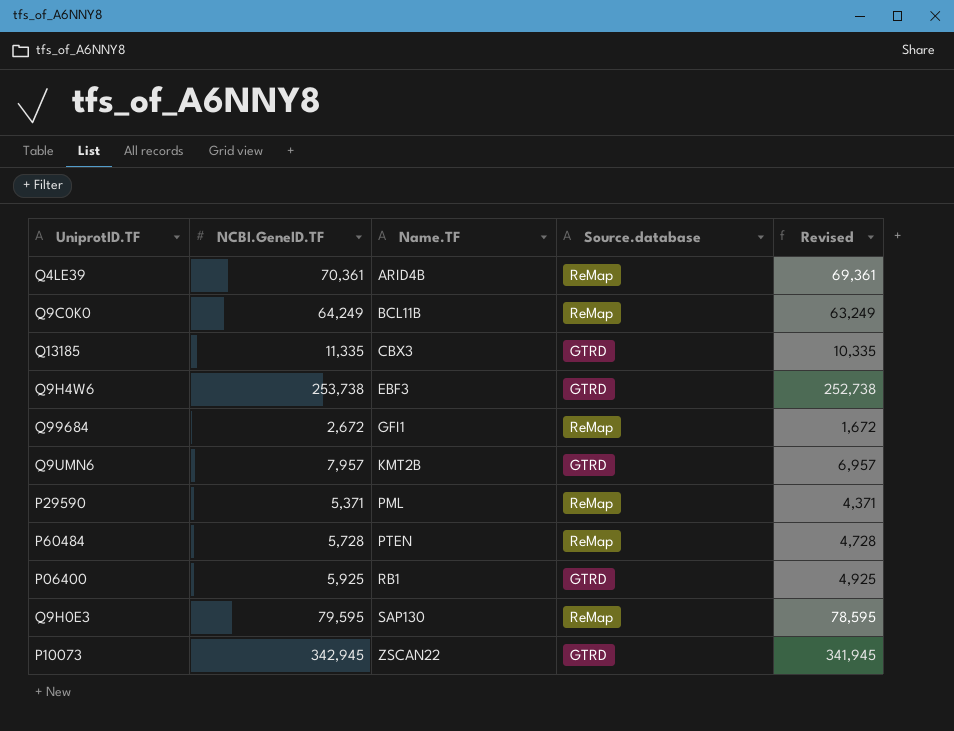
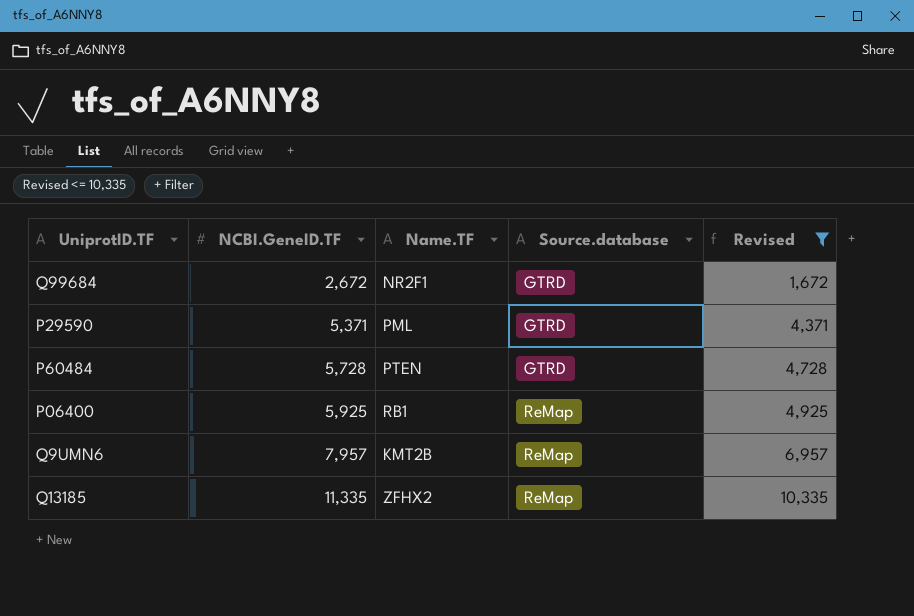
filter: none -> Revised <= 10,335
row order: Name.TF ascending -> NCBI.GeneID.TF ascending
Q99684 | Name.TF: GFI1 -> NR2F1
Q99684 | Source.database: ReMap -> GTRD
P29590 | Source.database: ReMap -> GTRD
P60484 | Source.database: ReMap -> GTRD
P06400 | Source.database: GTRD -> ReMap
Q9UMN6 | Source.database: GTRD -> ReMap
Q13185 | Name.TF: CBX3 -> ZFHX2
Q13185 | Source.database: GTRD -> ReMap

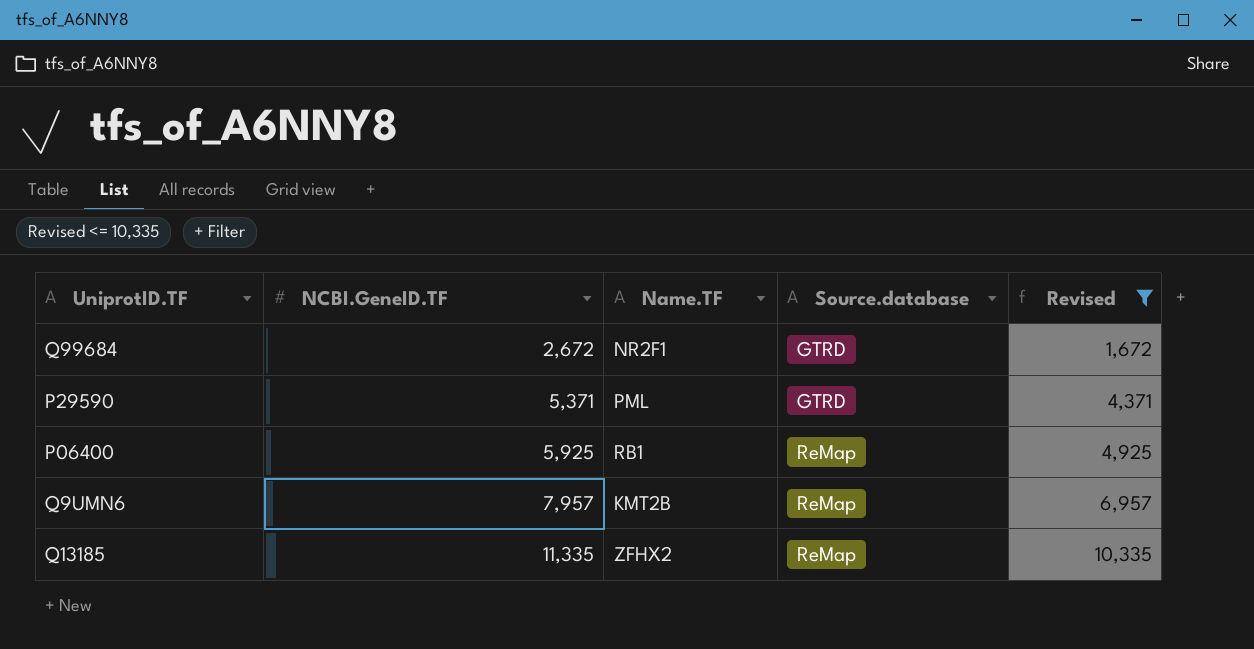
row P60484: 5,728 | PTEN | GTRD | 4,728 -> none

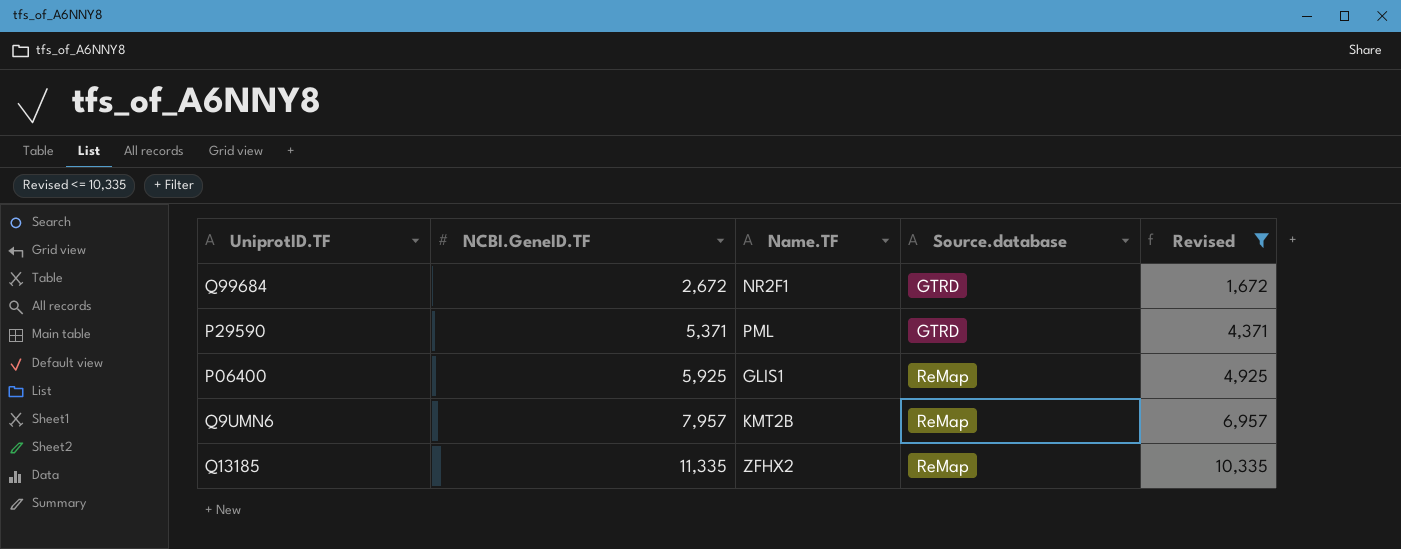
P06400 | Name.TF: RB1 -> GLIS1

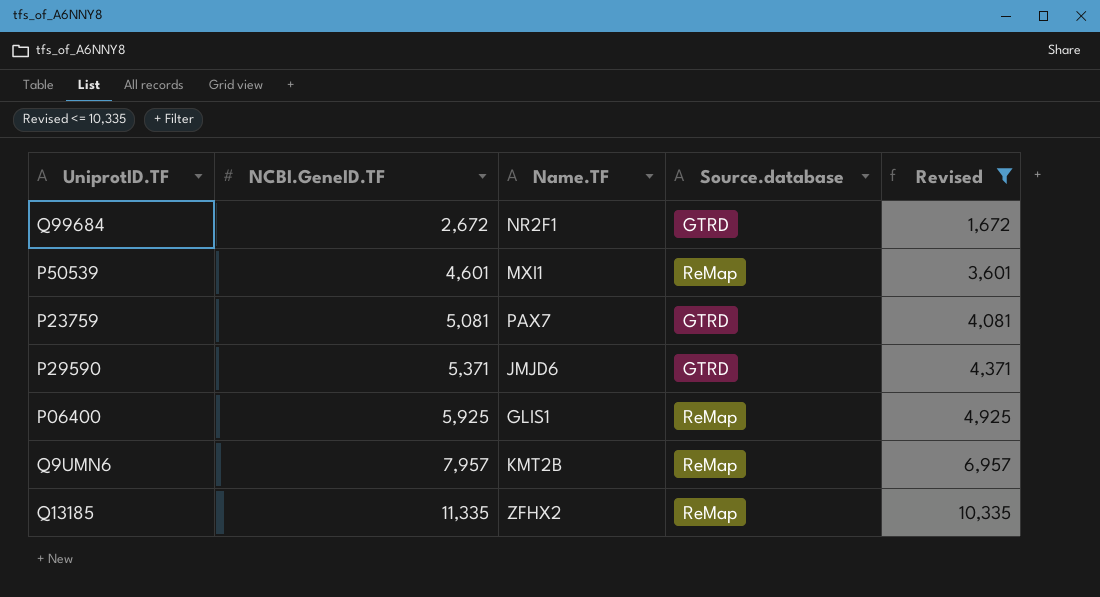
row P50539: none -> 4,601 | MXI1 | ReMap | 3,601
row P23759: none -> 5,081 | PAX7 | GTRD | 4,081
P29590 | Name.TF: PML -> JMJD6

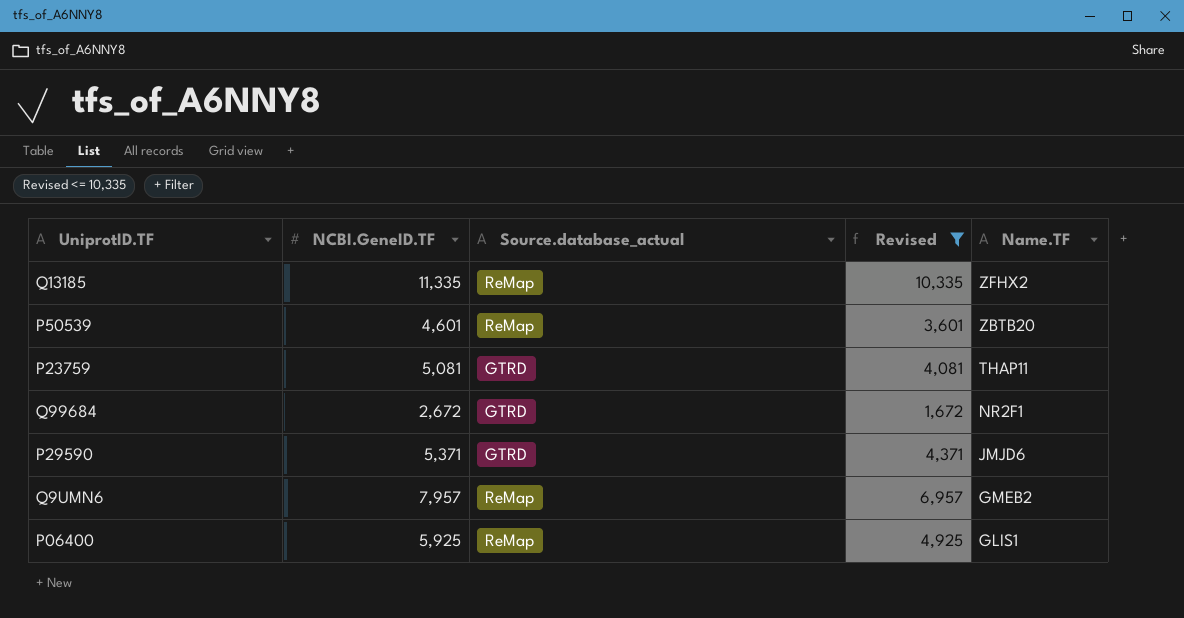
row order: NCBI.GeneID.TF ascending -> Name.TF descending
column name: Source.database -> Source.database_actual
column Name.TF | position: 3 -> 5
P50539 | Name.TF: MXI1 -> ZBTB20
P23759 | Name.TF: PAX7 -> THAP11
Q9UMN6 | Name.TF: KMT2B -> GMEB2

